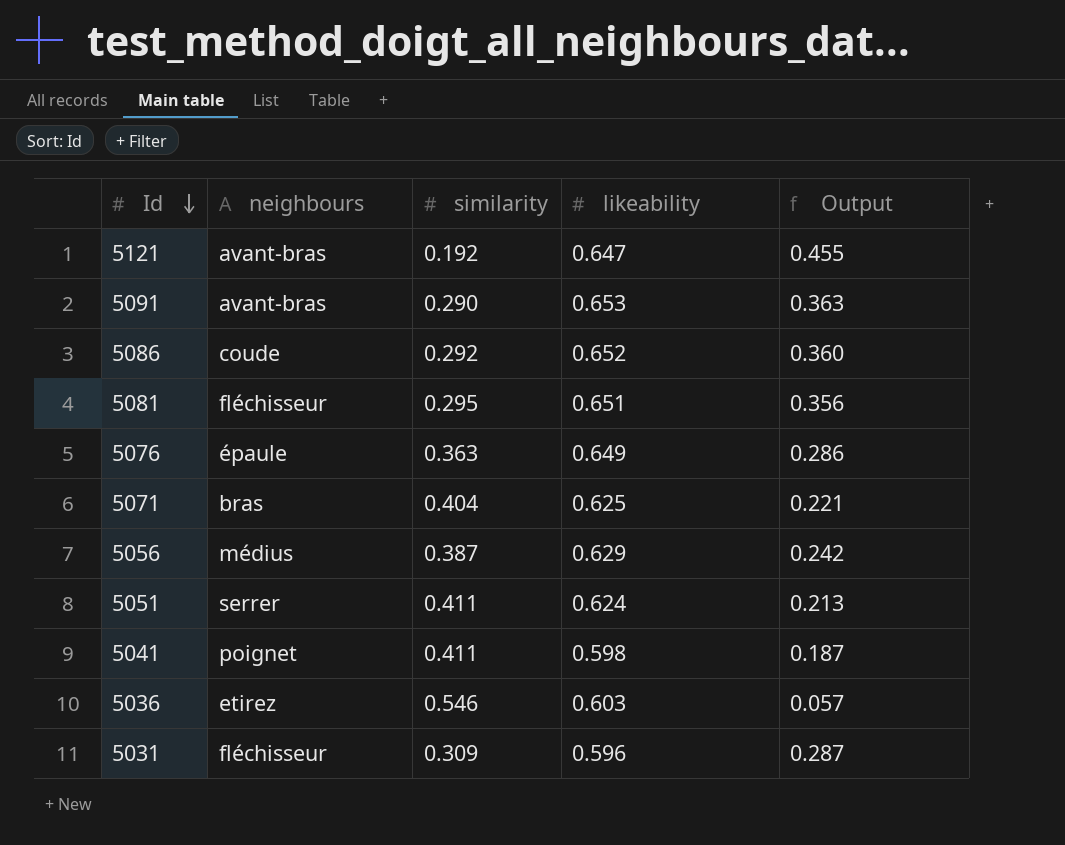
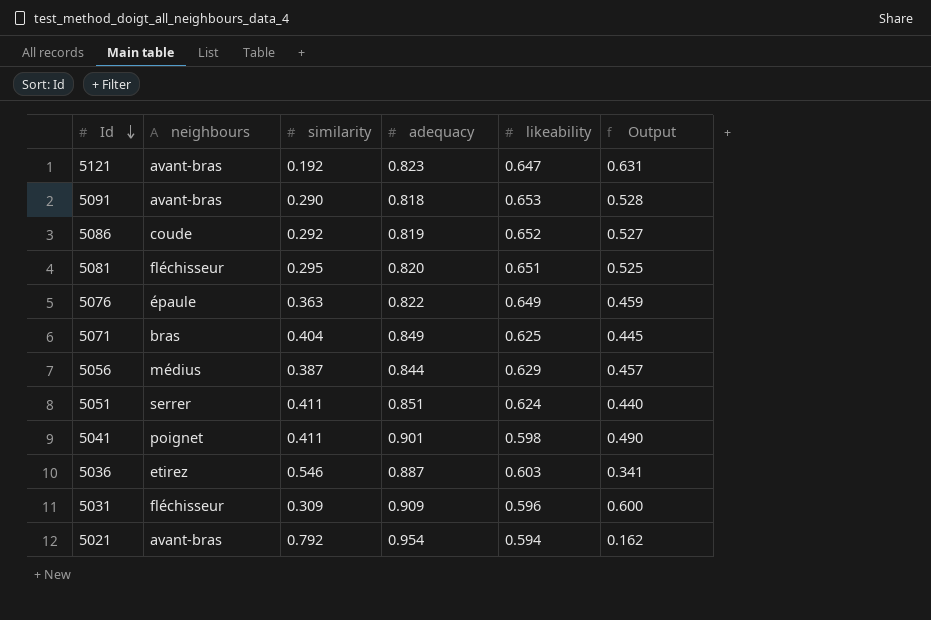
column adequacy | position: none -> 4
column Output | formula: [likeability] - [similarity] -> [adequacy] - [similarity]
row 5021: none -> avant-bras | 0.792 | 0.954 | 0.594 | 0.162

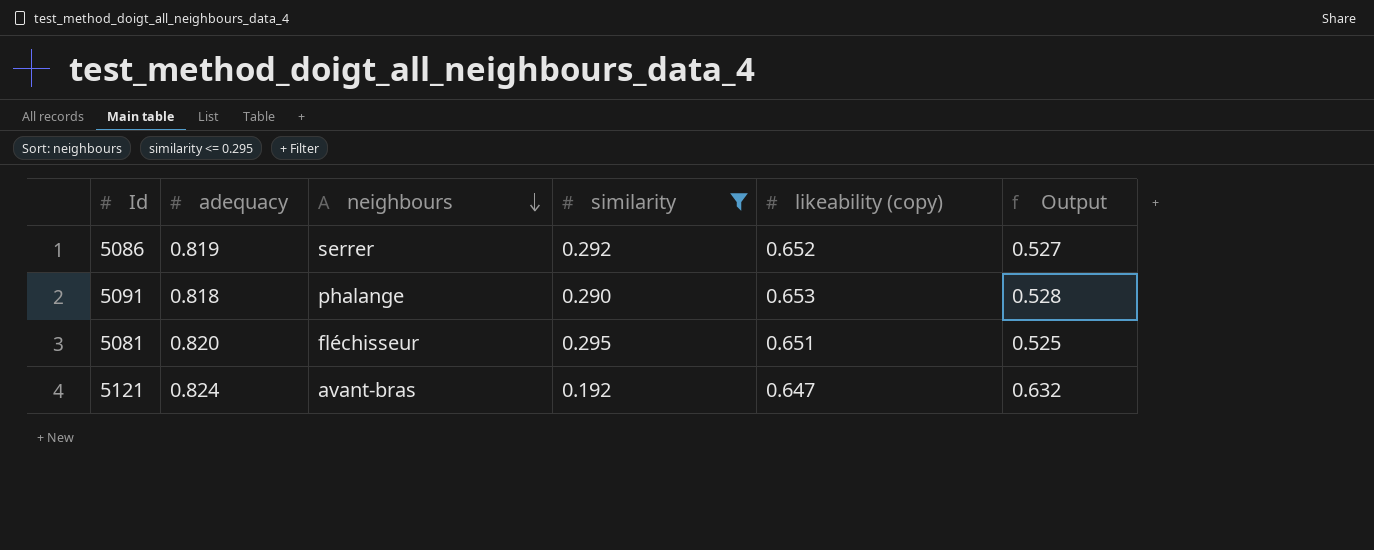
filter: none -> similarity <= 0.295
row order: Id descending -> neighbours descending
column adequacy | position: 4 -> 2
column name: likeability -> likeability (copy)
5086 | neighbours: coude -> serrer
5091 | neighbours: avant-bras -> phalange
5121 | adequacy: 0.823 -> 0.824
5121 | Output: 0.631 -> 0.632

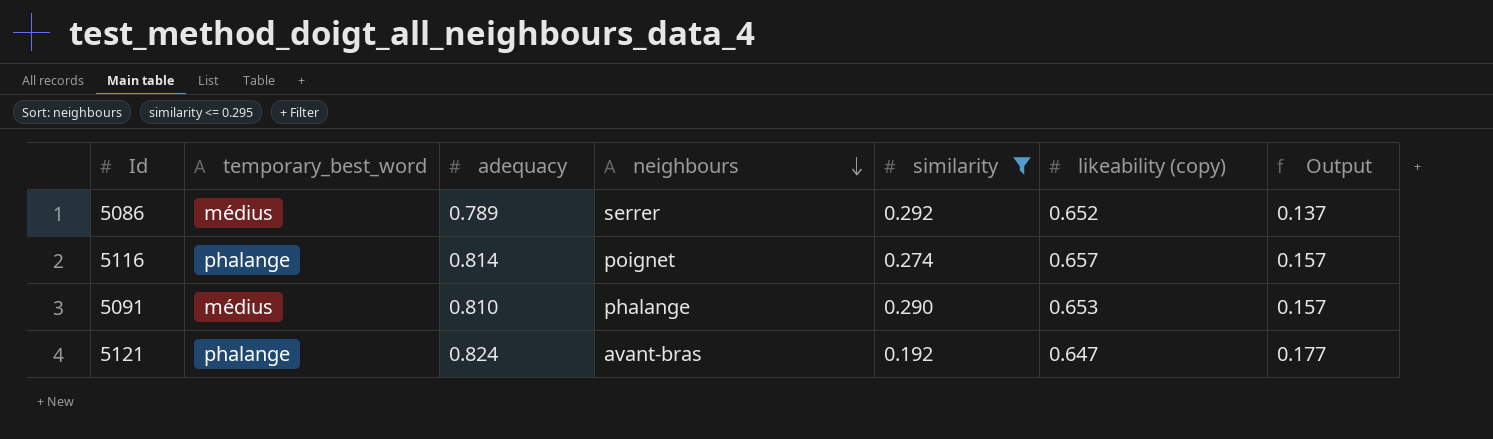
column temporary_best_word | position: none -> 2
column Output | formula: [adequacy] - [similarity] -> [adequacy] - [likeability (copy)]
row 5081: 0.820 | fléchisseur | 0.295 | 0.651 | 0.525 -> none
5086 | adequacy: 0.819 -> 0.789
row 5116: none -> phalange | 0.814 | poignet | 0.274 | 0.657 | 0.157
5091 | adequacy: 0.818 -> 0.810

